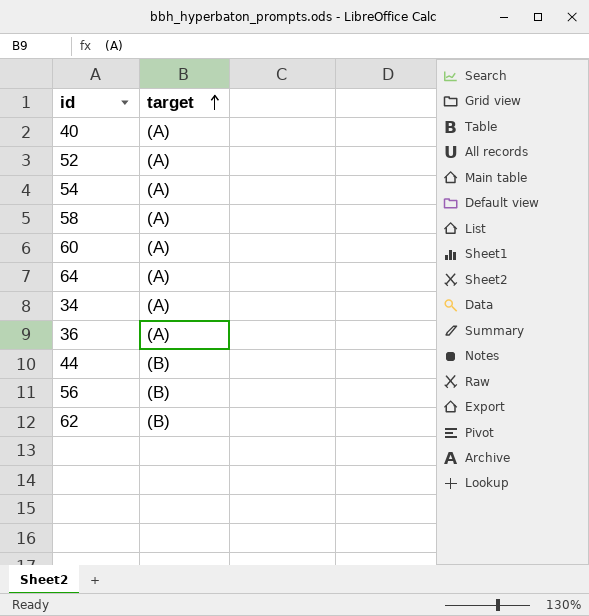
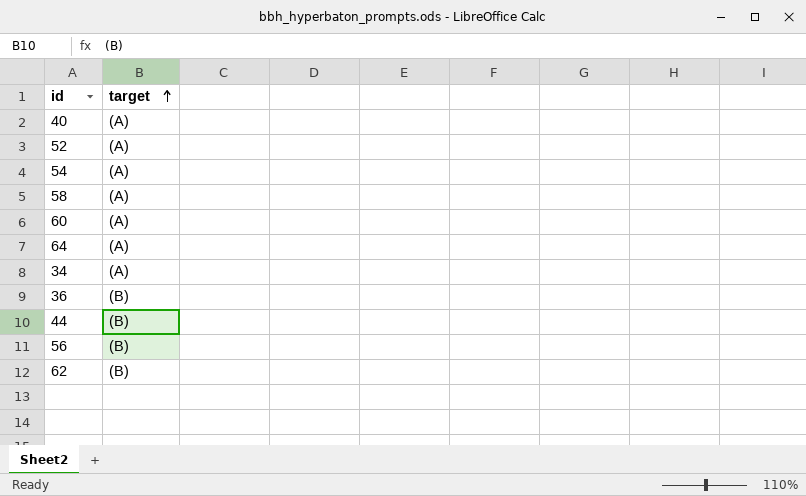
36 | target: (A) -> (B)

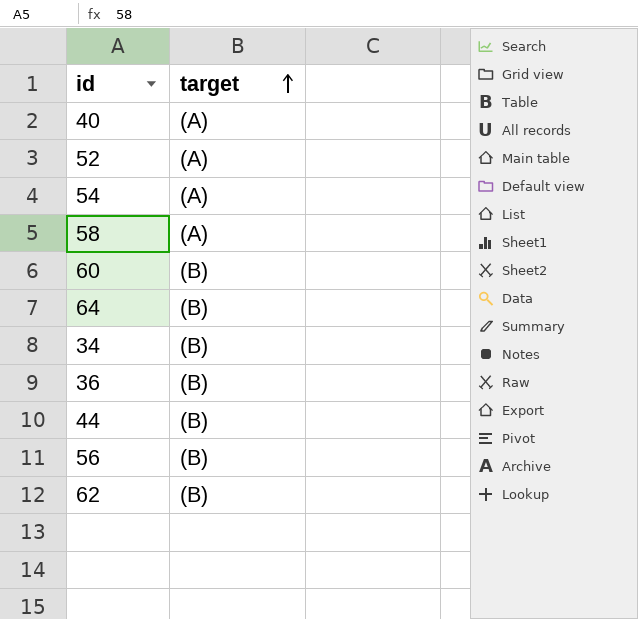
60 | target: (A) -> (B)
64 | target: (A) -> (B)
34 | target: (A) -> (B)

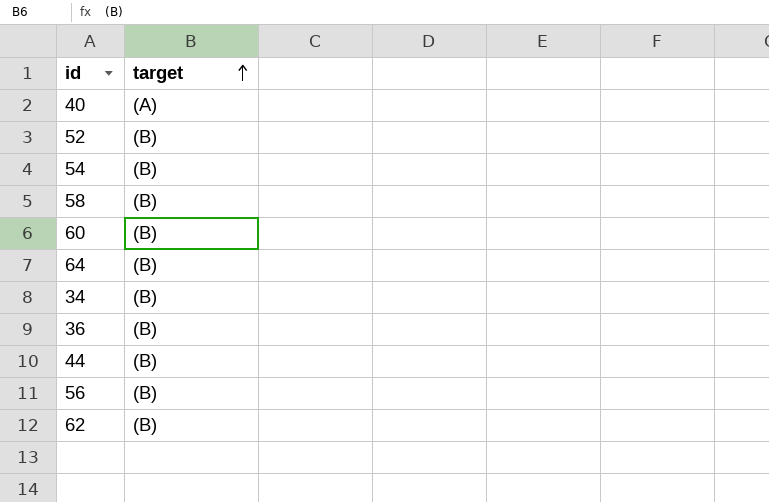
52 | target: (A) -> (B)
54 | target: (A) -> (B)
58 | target: (A) -> (B)

